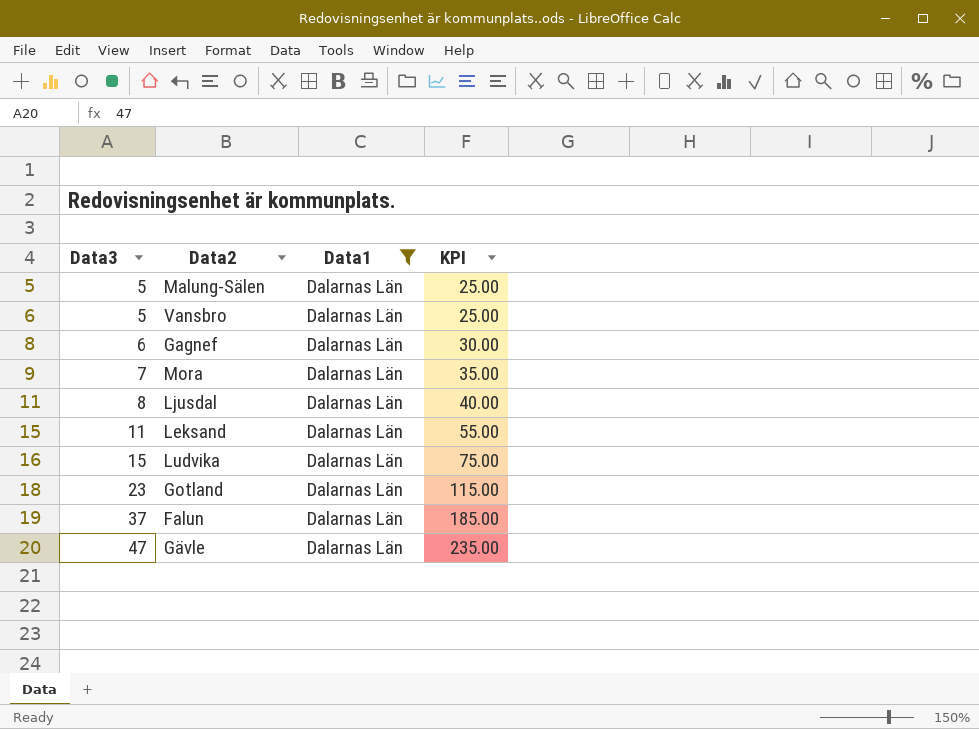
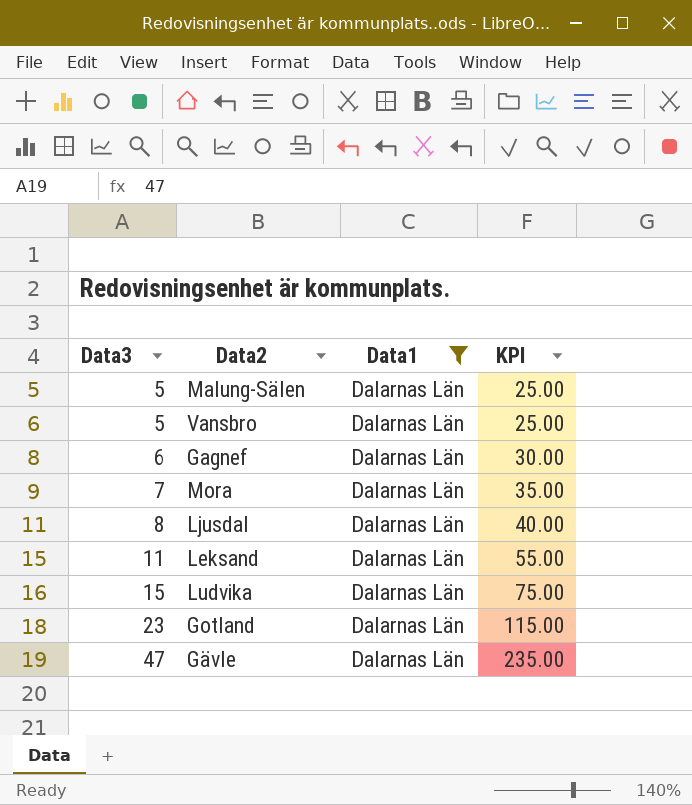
row Falun: 37 | Dalarnas Län | 185.00 -> none

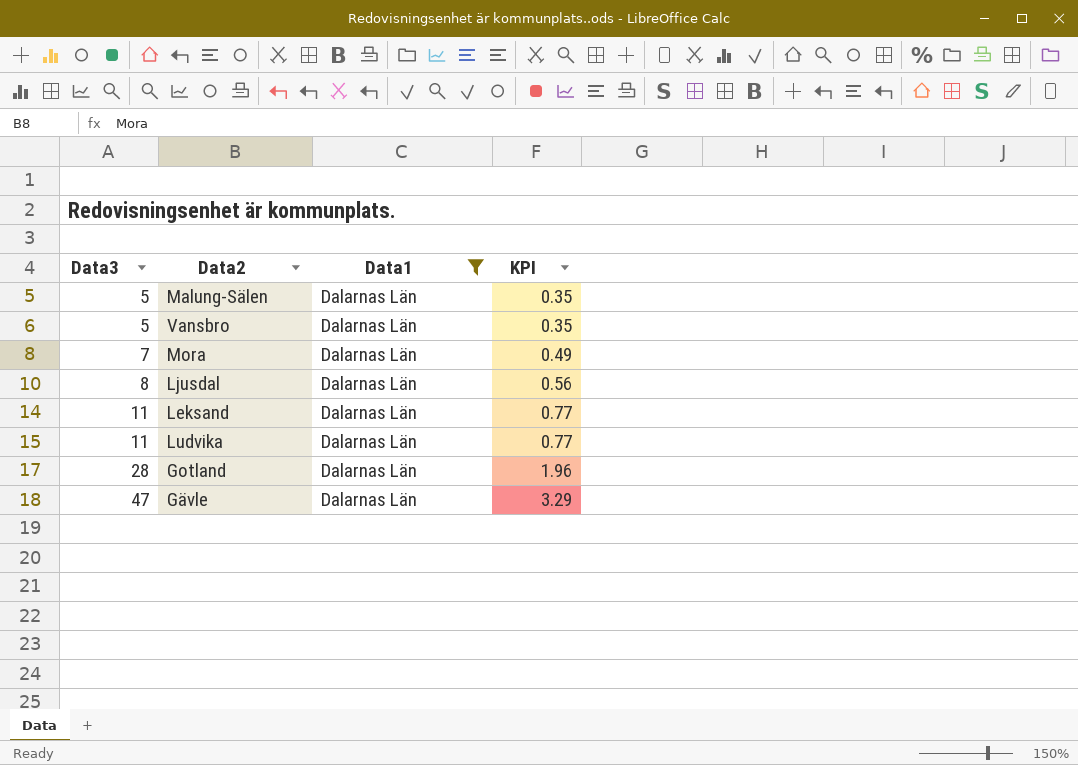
column KPI | formula: [Data3] * 5 -> [Data3] * 0.07
row Gagnef: 6 | Dalarnas Län | 30.00 -> none
Ludvika | Data3: 15 -> 11
Gotland | Data3: 23 -> 28

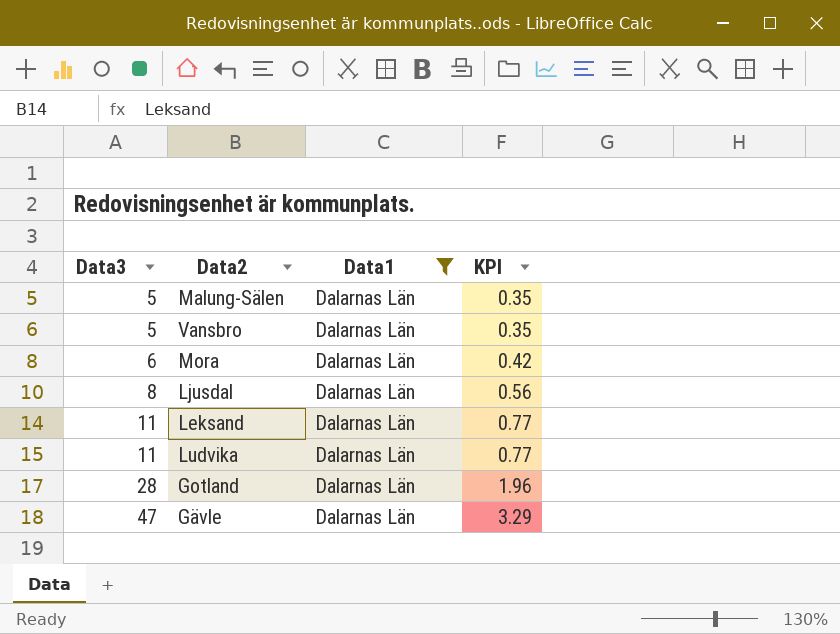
Mora | Data3: 7 -> 6
Mora | KPI: 0.49 -> 0.42

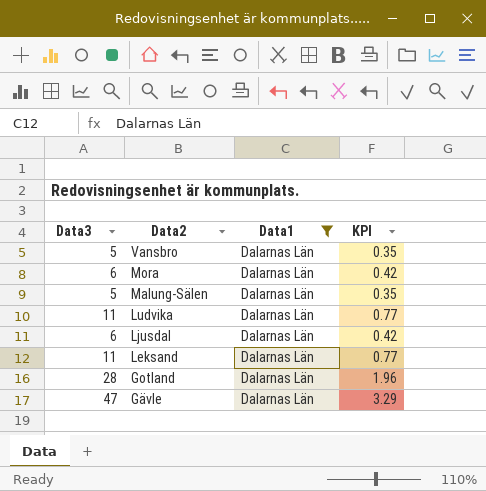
row order: Data3 ascending -> Data2 descending
Ljusdal | Data3: 8 -> 6
Ljusdal | KPI: 0.56 -> 0.42

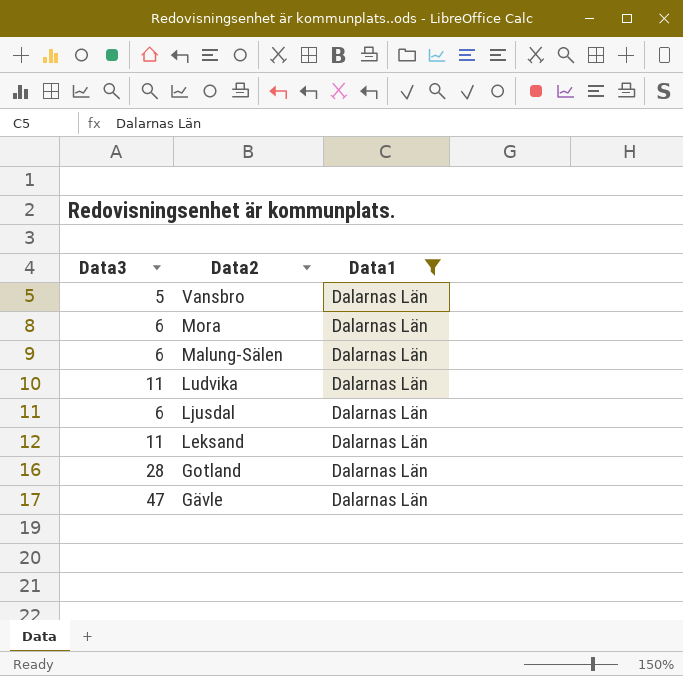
column KPI | formula: [Data3] * 0.07 -> none
Malung-Sälen | Data3: 5 -> 6

